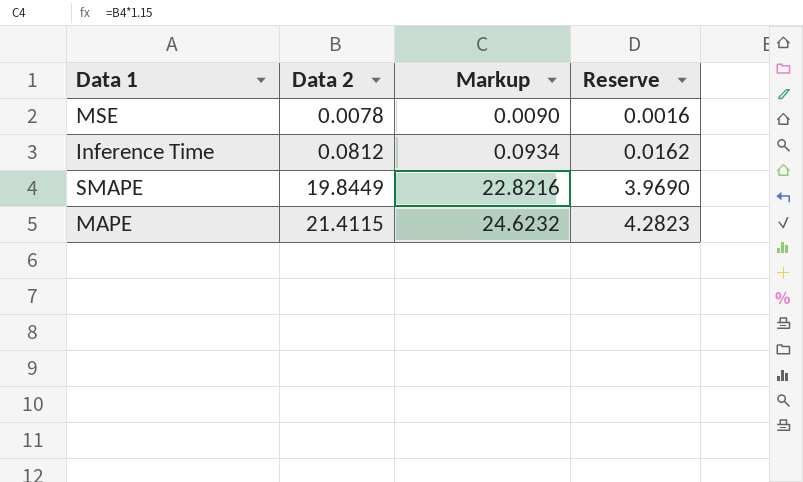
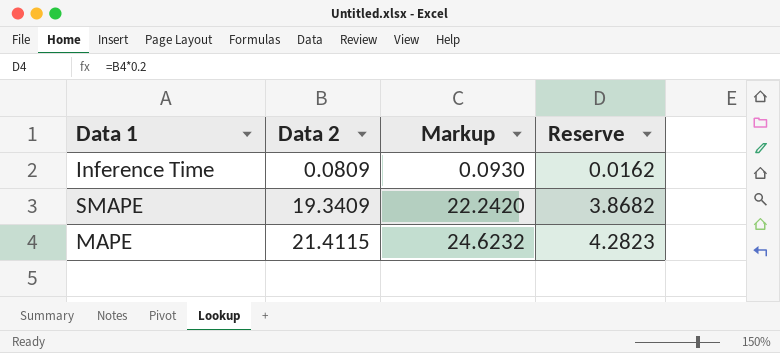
row MSE: 0.0078 | 0.0090 | 0.0016 -> none
Inference Time | Data 2: 0.0812 -> 0.0809
Inference Time | Markup: 0.0934 -> 0.0930
SMAPE | Data 2: 19.8449 -> 19.3409
SMAPE | Markup: 22.8216 -> 22.2420
SMAPE | Reserve: 3.9690 -> 3.8682

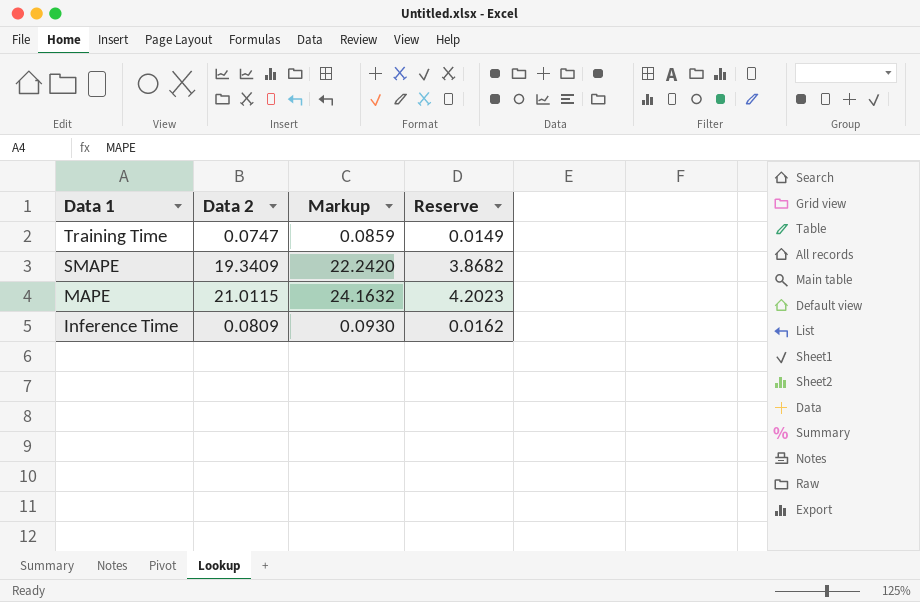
row order: Data 2 ascending -> Data 1 descending
row Training Time: none -> 0.0747 | 0.0859 | 0.0149
MAPE | Data 2: 21.4115 -> 21.0115
MAPE | Markup: 24.6232 -> 24.1632
MAPE | Reserve: 4.2823 -> 4.2023

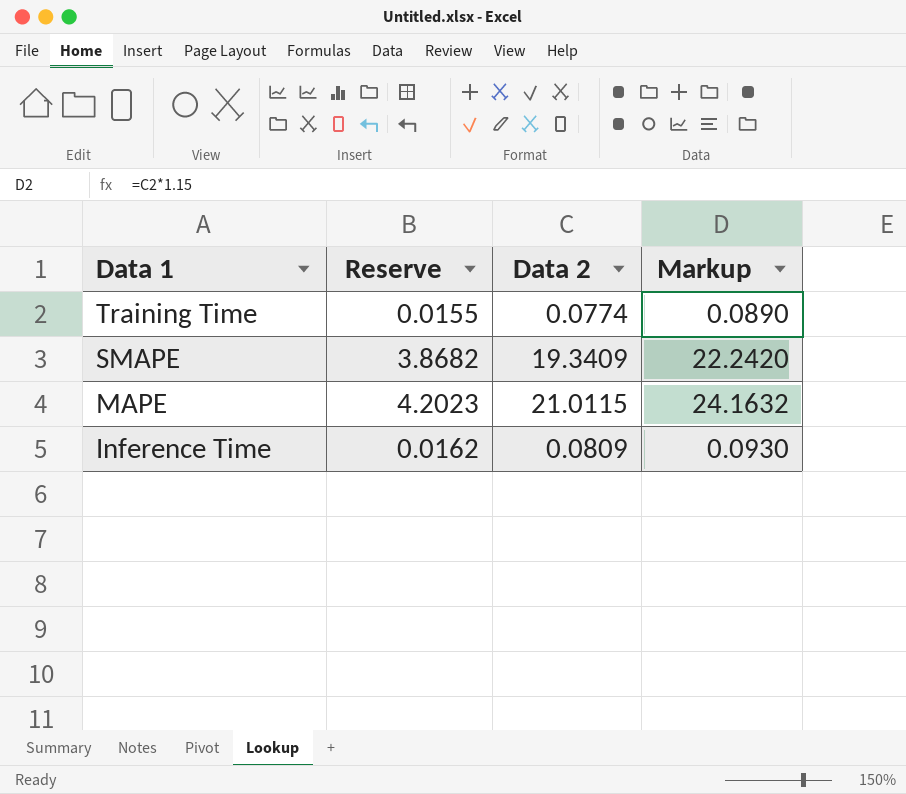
column Reserve | position: 4 -> 2
Training Time | Reserve: 0.0149 -> 0.0155
Training Time | Data 2: 0.0747 -> 0.0774
Training Time | Markup: 0.0859 -> 0.0890

